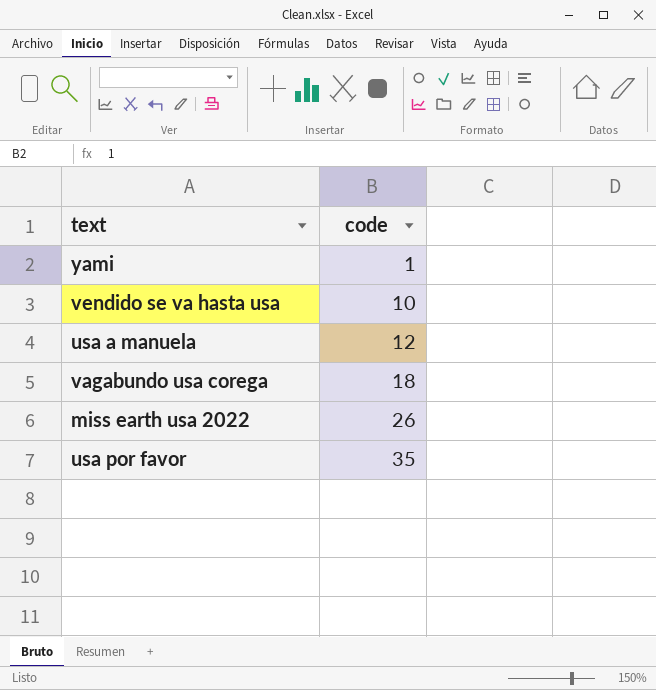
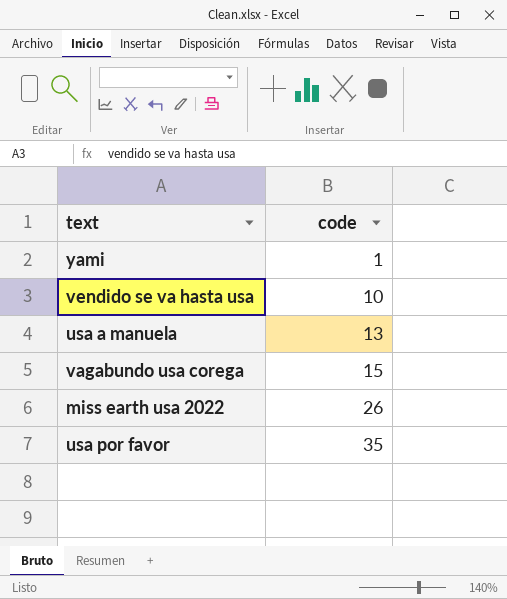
usa a manuela | code: 12 -> 13
vagabundo usa corega | code: 18 -> 15

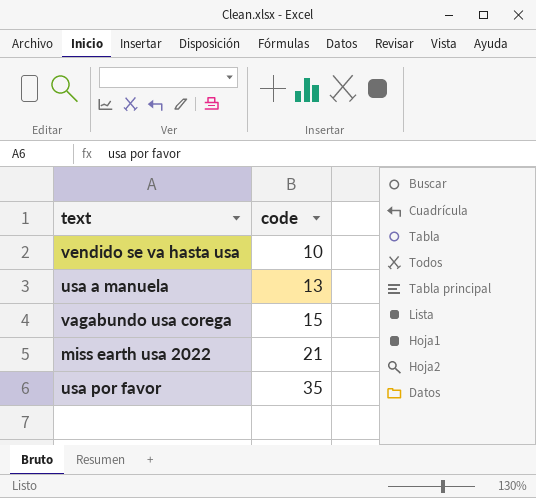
row yami: 1 -> none
miss earth usa 2022 | code: 26 -> 21

